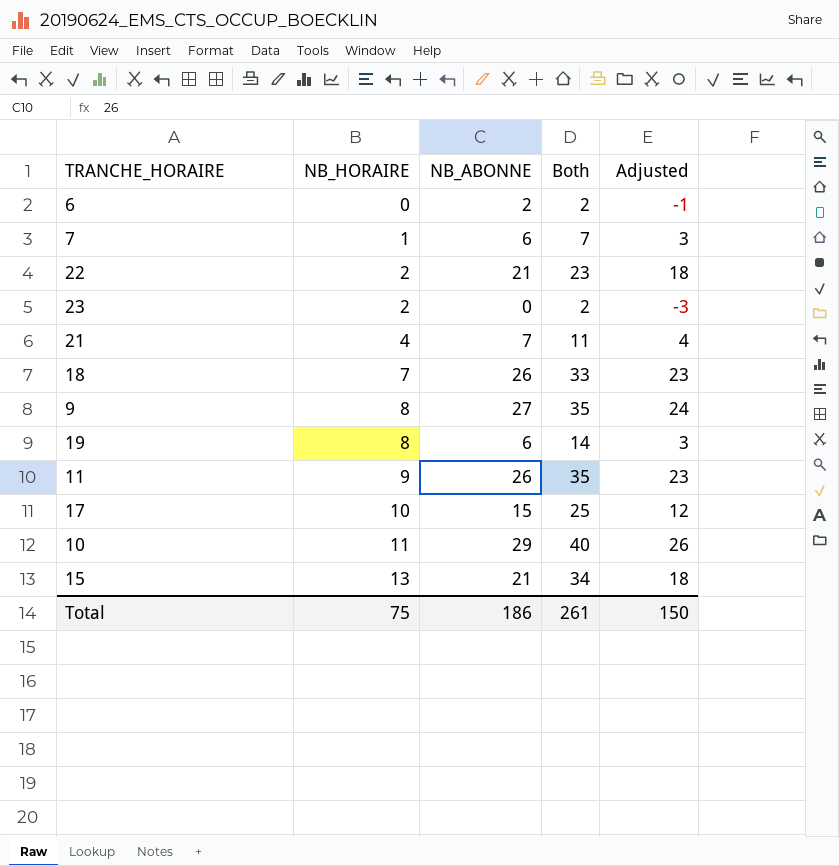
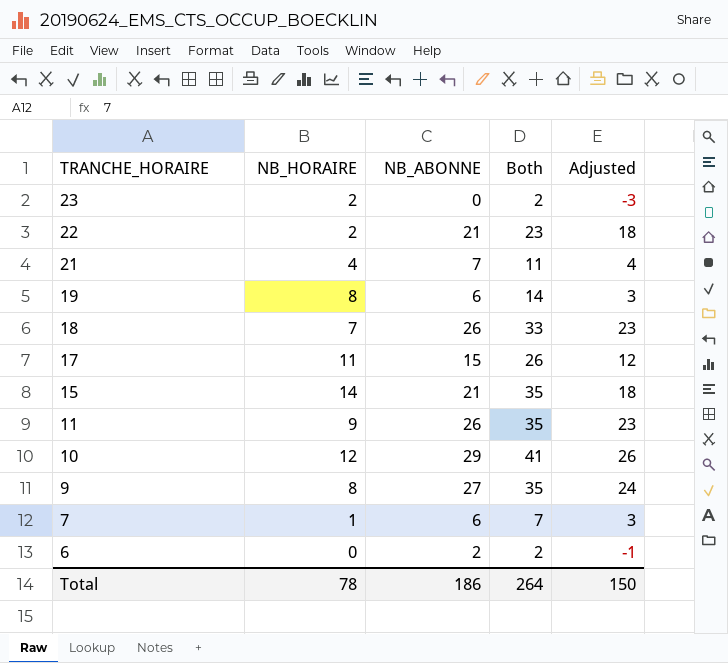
row order: NB_HORAIRE ascending -> TRANCHE_HORAIRE descending
17 | NB_HORAIRE: 10 -> 11
17 | Both: 25 -> 26
15 | NB_HORAIRE: 13 -> 14
15 | Both: 34 -> 35
10 | NB_HORAIRE: 11 -> 12
10 | Both: 40 -> 41
Total | NB_HORAIRE: 75 -> 78
Total | Both: 261 -> 264

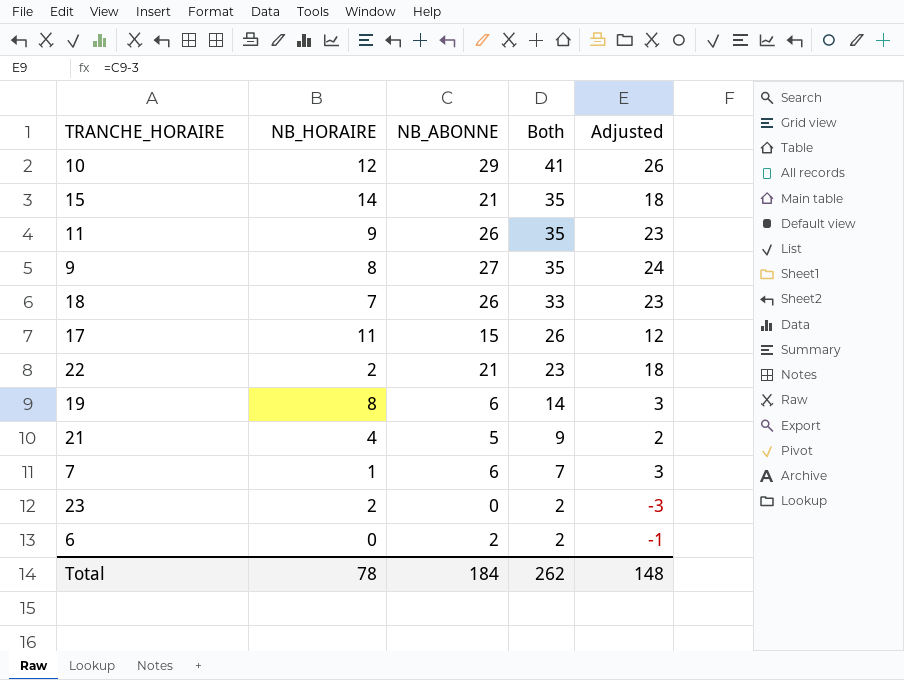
row order: TRANCHE_HORAIRE descending -> Both descending
21 | NB_ABONNE: 7 -> 5
21 | Both: 11 -> 9
21 | Adjusted: 4 -> 2
Total | NB_ABONNE: 186 -> 184
Total | Both: 264 -> 262
Total | Adjusted: 150 -> 148

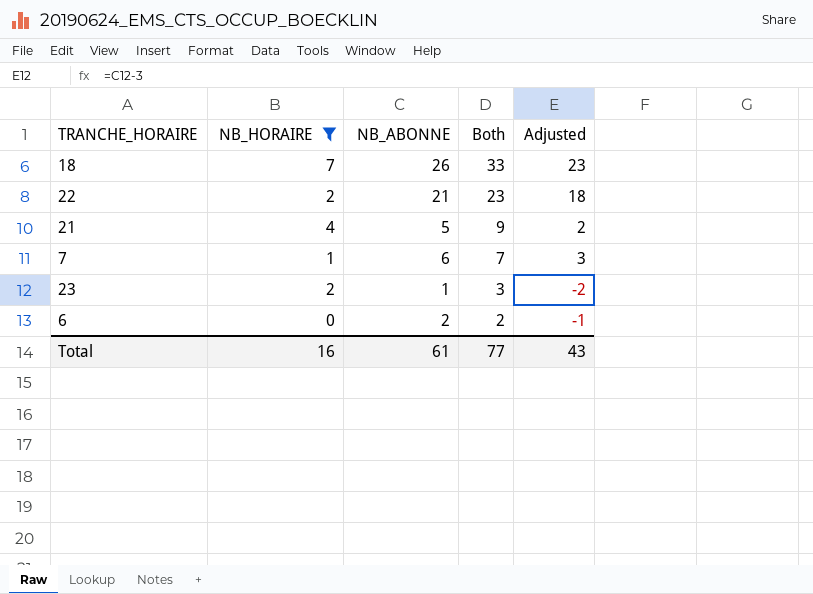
filter: none -> NB_HORAIRE <= 7
23 | NB_ABONNE: 0 -> 1
23 | Both: 2 -> 3
23 | Adjusted: -3 -> -2
Total | NB_HORAIRE: 78 -> 16
Total | NB_ABONNE: 184 -> 61
Total | Both: 262 -> 77
Total | Adjusted: 148 -> 43

